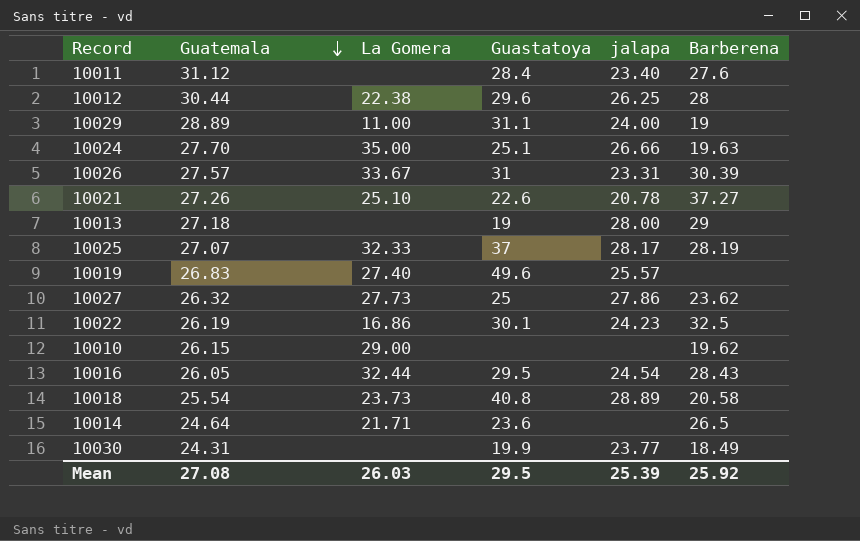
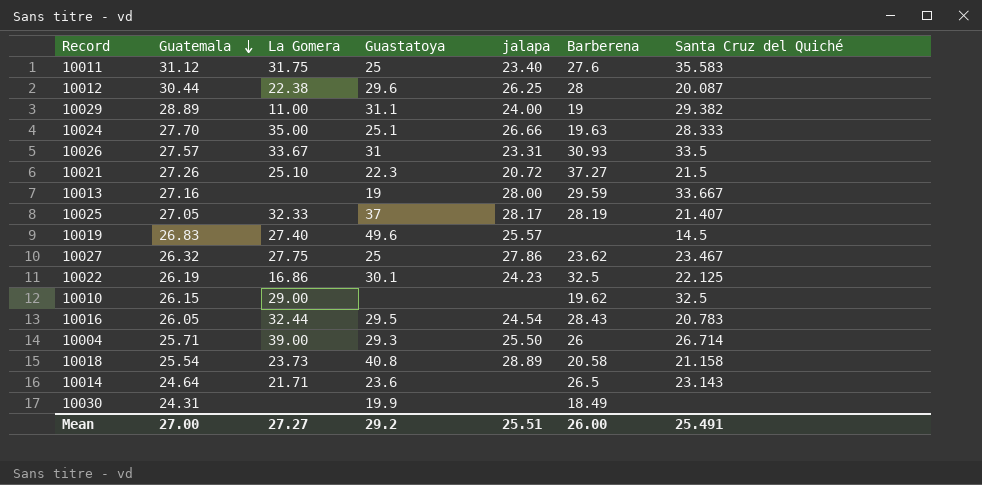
column Santa Cruz del Quiché | position: none -> 7
10011 | La Gomera: none -> 31.75
10011 | Guastatoya: 28.4 -> 25
10026 | Barberena: 30.39 -> 30.93
10021 | Guastatoya: 22.6 -> 22.3
10021 | jalapa: 20.78 -> 20.72
10013 | Guatemala: 27.18 -> 27.16
10013 | Barberena: 29 -> 29.59
10025 | Guatemala: 27.07 -> 27.05
10027 | La Gomera: 27.73 -> 27.75
row 10004: none -> 25.71 | 39.00 | 29.3 | 25.50 | 26 | 26.714
10030 | jalapa: 23.77 -> none
Mean | Guatemala: 27.08 -> 27.00
Mean | La Gomera: 26.03 -> 27.27
Mean | Guastatoya: 29.5 -> 29.2
Mean | jalapa: 25.39 -> 25.51
Mean | Barberena: 25.92 -> 26.00

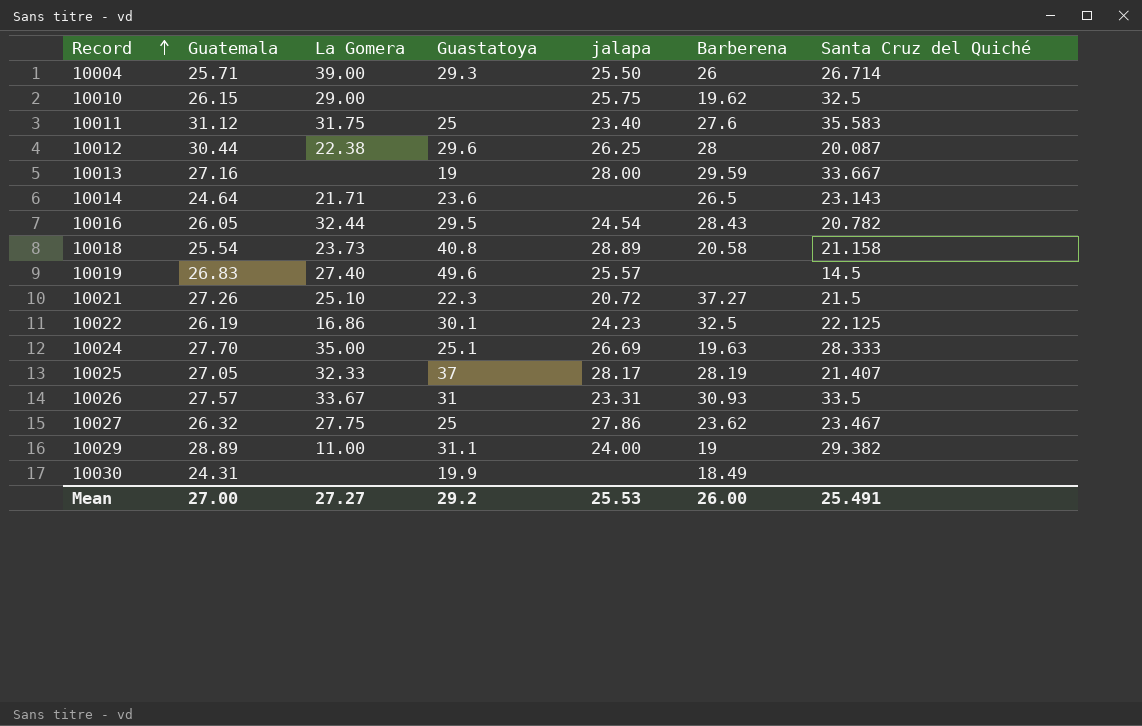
row order: Guatemala descending -> Record ascending
10010 | jalapa: none -> 25.75
10016 | Santa Cruz del Quiché: 20.783 -> 20.782
10024 | jalapa: 26.66 -> 26.69
Mean | jalapa: 25.51 -> 25.53

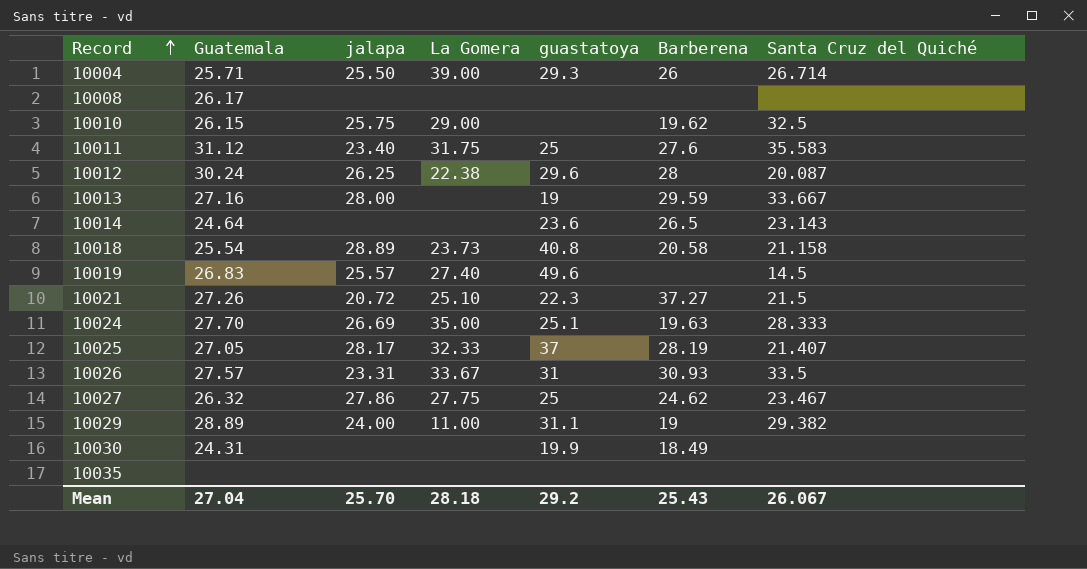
column jalapa | position: 5 -> 3
column name: Guastatoya -> guastatoya
row 10016: 26.05 | 32.44 | 29.5 | 24.54 | 28.43 | 20.782 -> none
row 10022: 26.19 | 16.86 | 30.1 | 24.23 | 32.5 | 22.125 -> none
row 10008: none -> 26.17 | none | none | none | none | none
10012 | Guatemala: 30.44 -> 30.24
10014 | La Gomera: 21.71 -> none
10027 | Barberena: 23.62 -> 24.62
row 10035: none -> none | none | none | none | none | none
Mean | Guatemala: 27.00 -> 27.04
Mean | jalapa: 25.53 -> 25.70
Mean | La Gomera: 27.27 -> 28.18
Mean | Barberena: 26.00 -> 25.43
Mean | Santa Cruz del Quiché: 25.491 -> 26.067

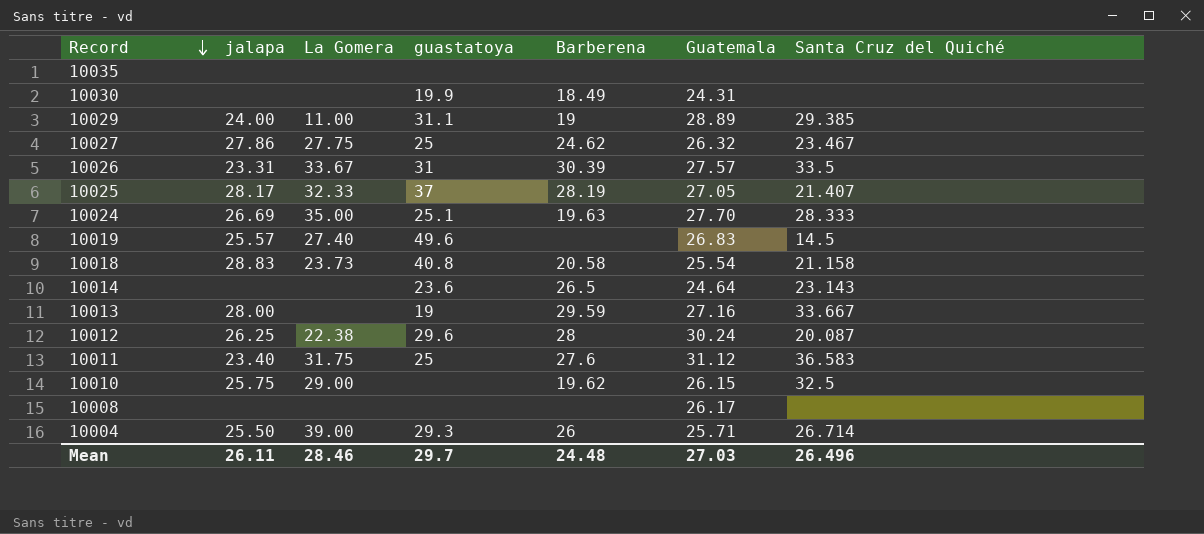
row order: Record ascending -> Record descending
column Guatemala | position: 2 -> 6
row 10021: 27.26 | 20.72 | 25.10 | 22.3 | 37.27 | 21.5 -> none
10029 | Santa Cruz del Quiché: 29.382 -> 29.385
10026 | Barberena: 30.93 -> 30.39
10018 | jalapa: 28.89 -> 28.83
10011 | Santa Cruz del Quiché: 35.583 -> 36.583
Mean | jalapa: 25.70 -> 26.11
Mean | La Gomera: 28.18 -> 28.46
Mean | guastatoya: 29.2 -> 29.7
Mean | Barberena: 25.43 -> 24.48
Mean | Guatemala: 27.04 -> 27.03
Mean | Santa Cruz del Quiché: 26.067 -> 26.496

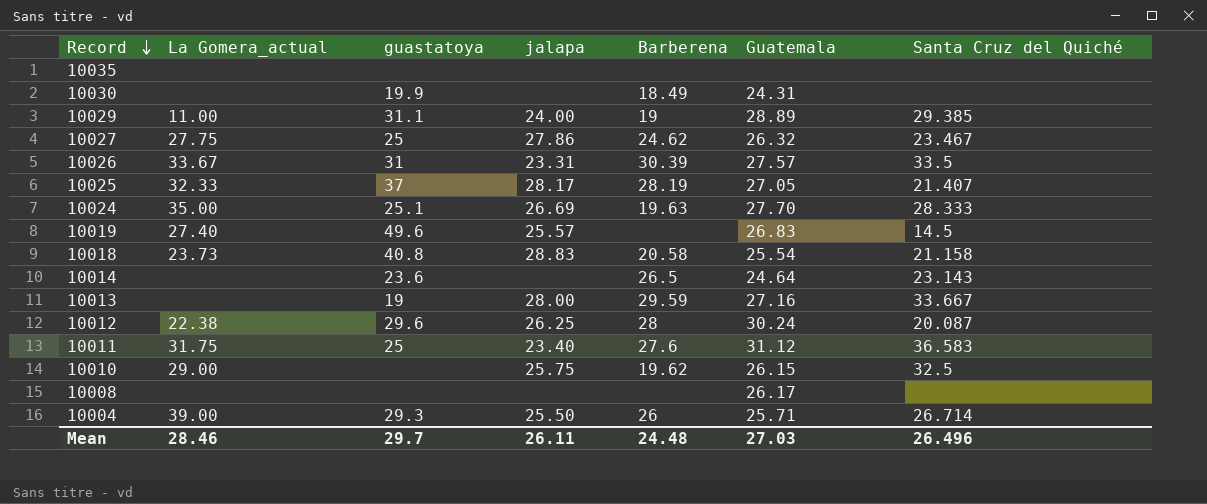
column name: La Gomera -> La Gomera_actual
column jalapa | position: 2 -> 4

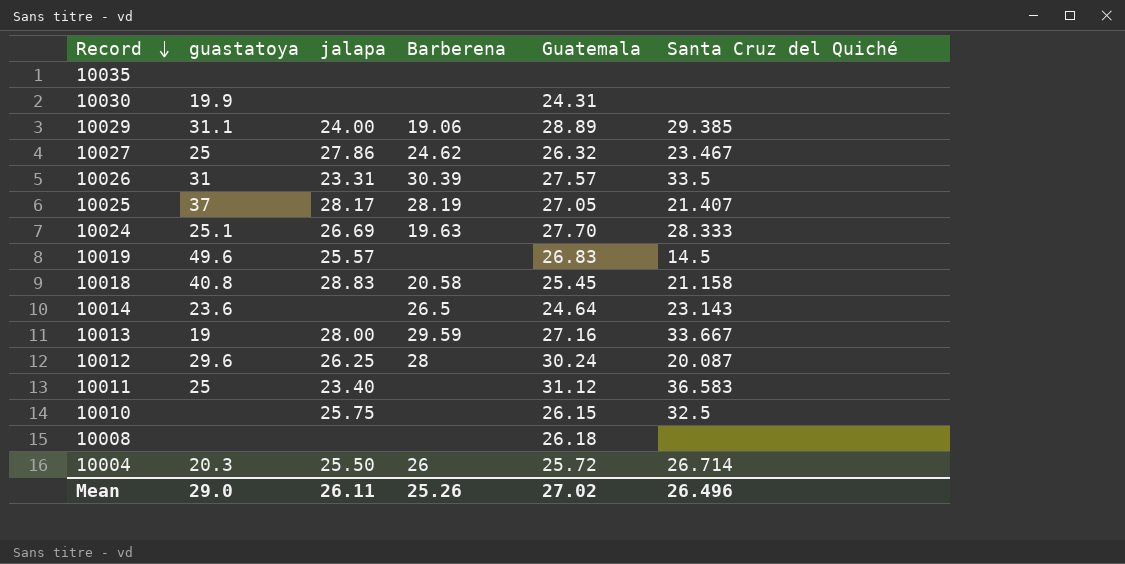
column La Gomera_actual | position: 2 -> none
10030 | Barberena: 18.49 -> none
10029 | Barberena: 19 -> 19.06
10018 | Guatemala: 25.54 -> 25.45
10011 | Barberena: 27.6 -> none
10010 | Barberena: 19.62 -> none
10008 | Guatemala: 26.17 -> 26.18
10004 | guastatoya: 29.3 -> 20.3
10004 | Guatemala: 25.71 -> 25.72
Mean | guastatoya: 29.7 -> 29.0
Mean | Barberena: 24.48 -> 25.26
Mean | Guatemala: 27.03 -> 27.02

